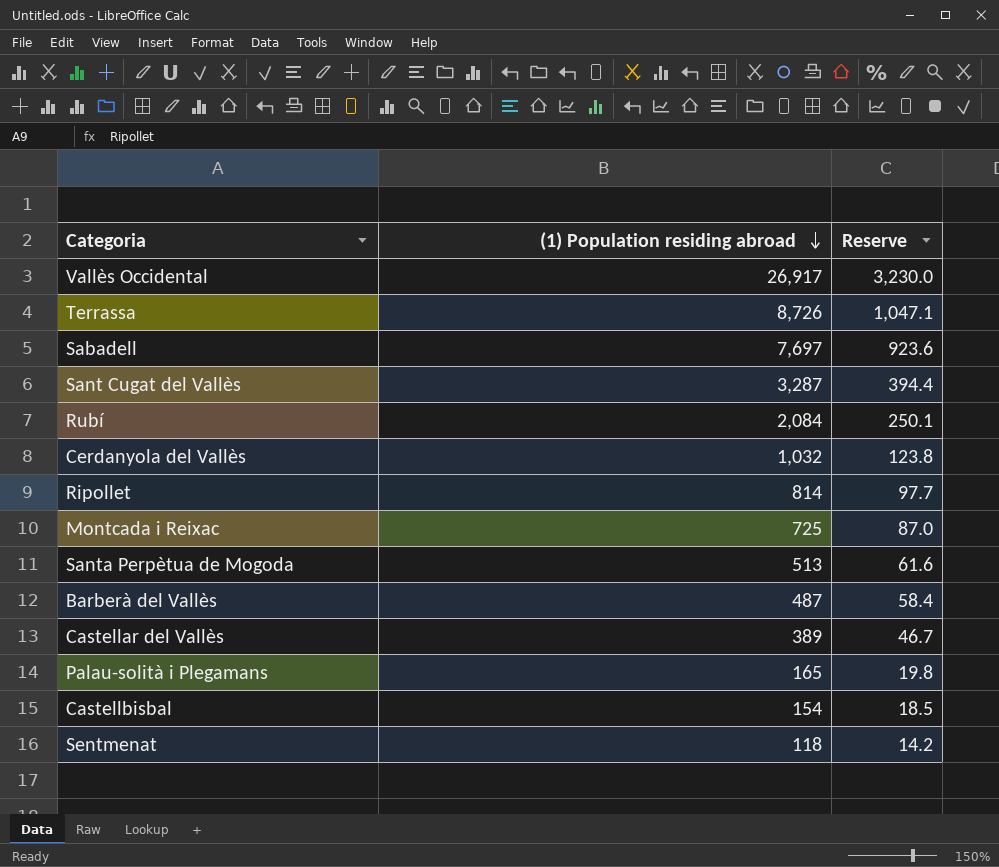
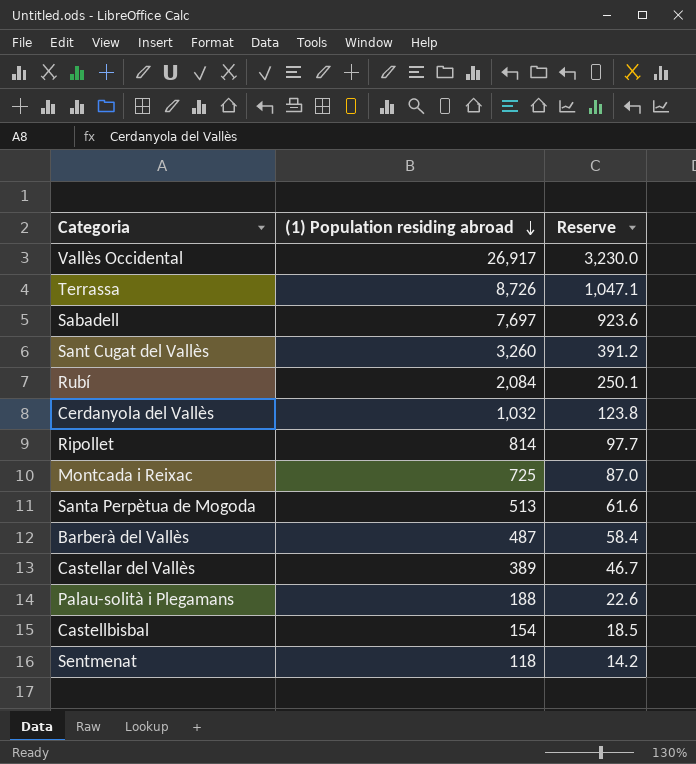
Sant Cugat del Vallès | (1) Population residing abroad: 3,287 -> 3,260
Sant Cugat del Vallès | Reserve: 394.4 -> 391.2
Palau-solità i Plegamans | (1) Population residing abroad: 165 -> 188
Palau-solità i Plegamans | Reserve: 19.8 -> 22.6

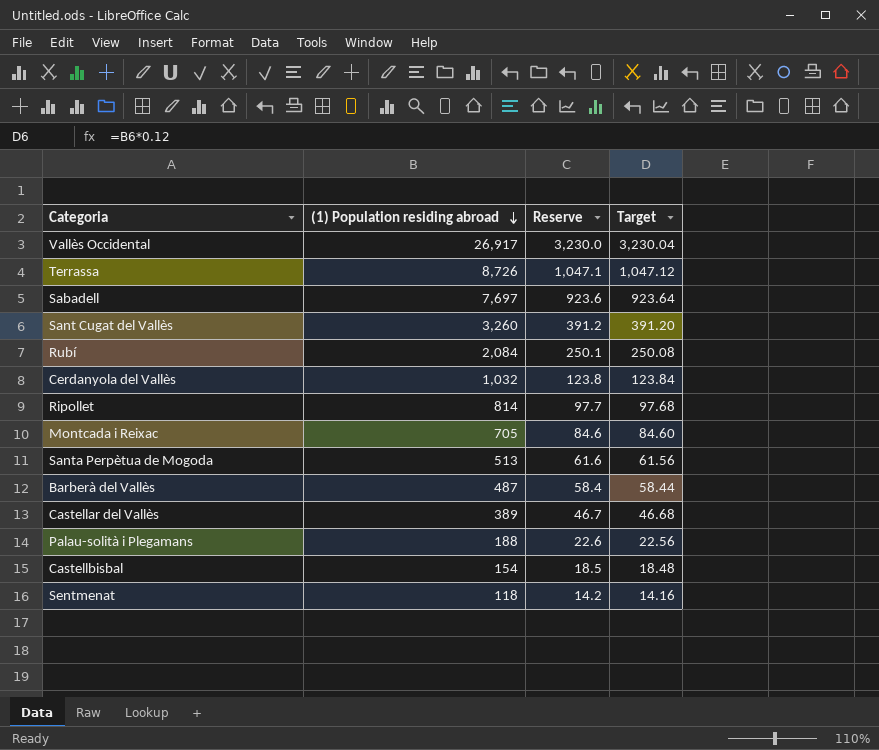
column Target | formula: none -> [(1) Population residing abroad] * 0.12
Montcada i Reixac | (1) Population residing abroad: 725 -> 705
Montcada i Reixac | Reserve: 87.0 -> 84.6

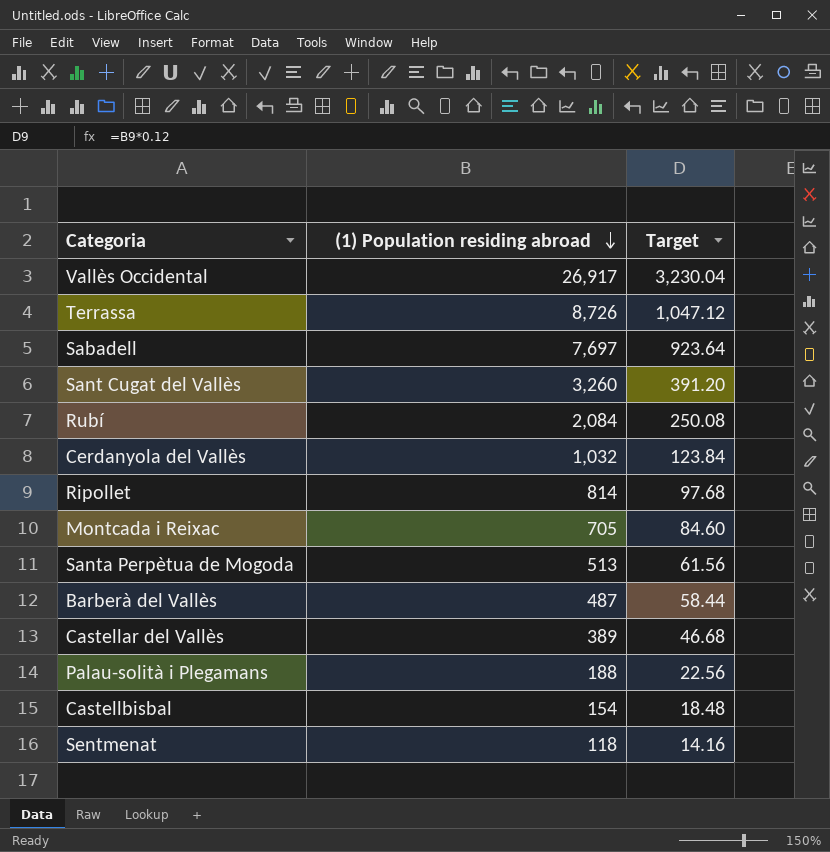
column Reserve | formula: [(1) Population residing abroad] * 0.12 -> none

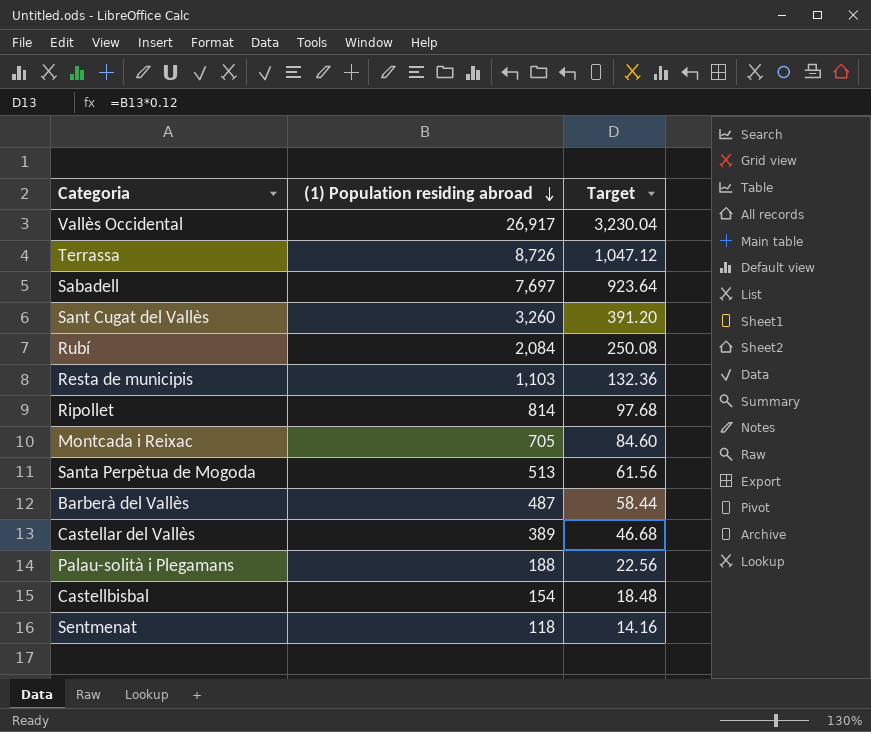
row Cerdanyola del Vallès: 1,032 | 123.84 -> none
row Resta de municipis: none -> 1,103 | 132.36

